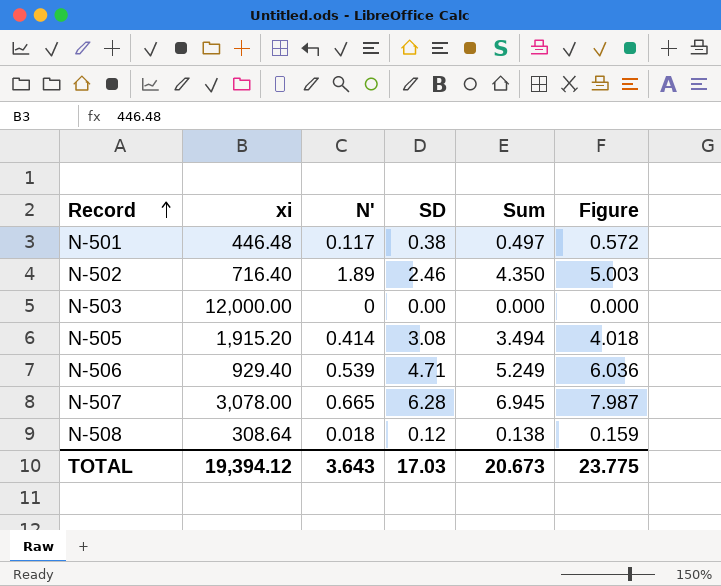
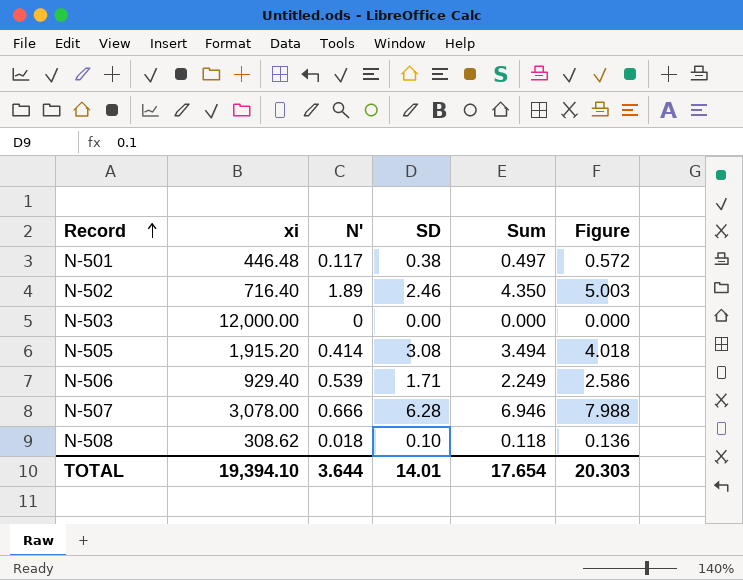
N-506 | SD: 4.71 -> 1.71
N-506 | Sum: 5.249 -> 2.249
N-506 | Figure: 6.036 -> 2.586
N-507 | N': 0.665 -> 0.666
N-507 | Sum: 6.945 -> 6.946
N-507 | Figure: 7.987 -> 7.988
N-508 | xi: 308.64 -> 308.62
N-508 | SD: 0.12 -> 0.10
N-508 | Sum: 0.138 -> 0.118
N-508 | Figure: 0.159 -> 0.136
TOTAL | xi: 19,394.12 -> 19,394.10
TOTAL | N': 3.643 -> 3.644
TOTAL | SD: 17.03 -> 14.01
TOTAL | Sum: 20.673 -> 17.654
TOTAL | Figure: 23.775 -> 20.303

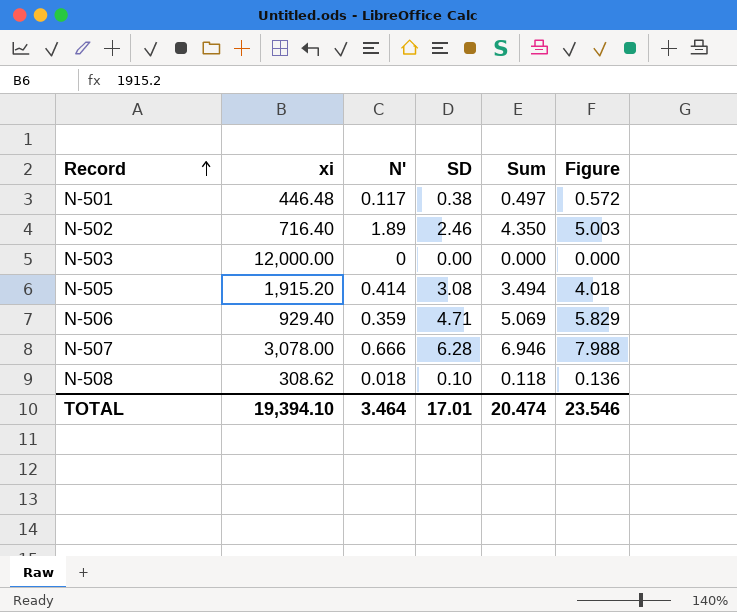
N-506 | N': 0.539 -> 0.359
N-506 | SD: 1.71 -> 4.71
N-506 | Sum: 2.249 -> 5.069
N-506 | Figure: 2.586 -> 5.829
TOTAL | N': 3.644 -> 3.464
TOTAL | SD: 14.01 -> 17.01
TOTAL | Sum: 17.654 -> 20.474
TOTAL | Figure: 20.303 -> 23.546

